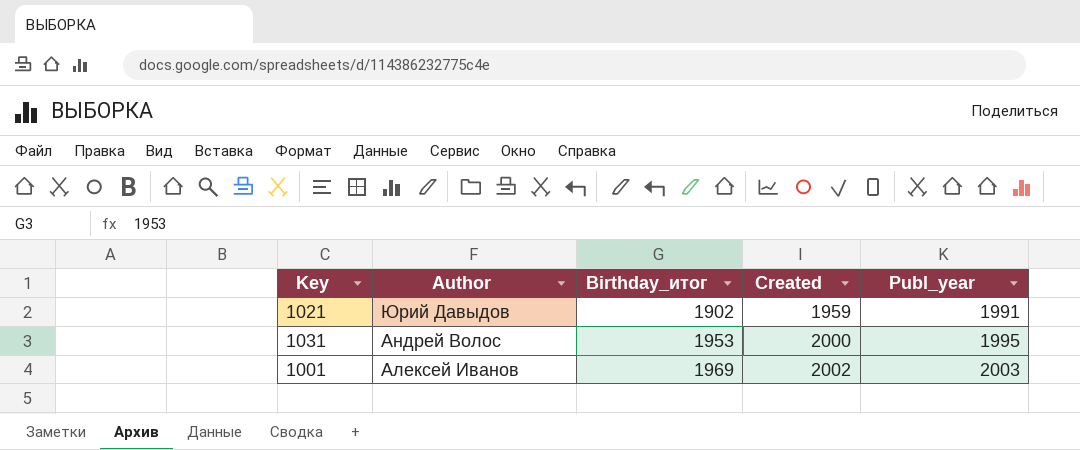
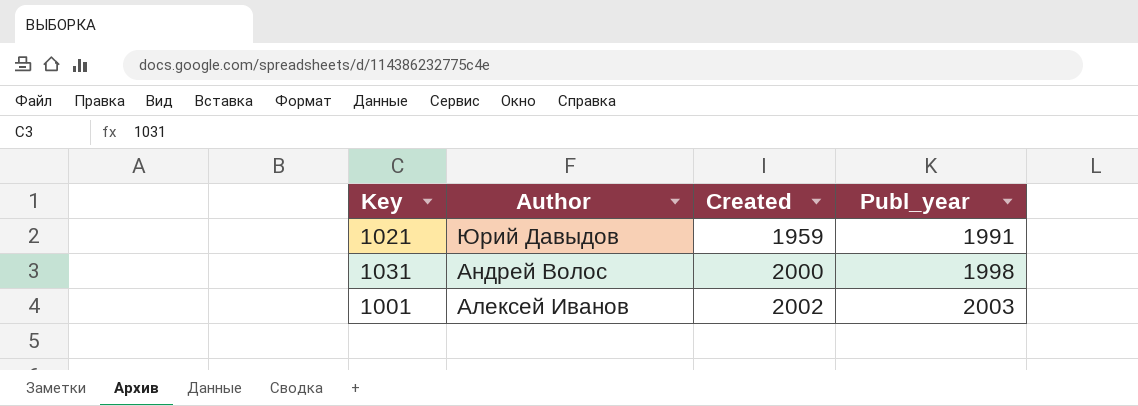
column Birthday_итог | position: 3 -> none
1031 | Publ_year: 1995 -> 1998

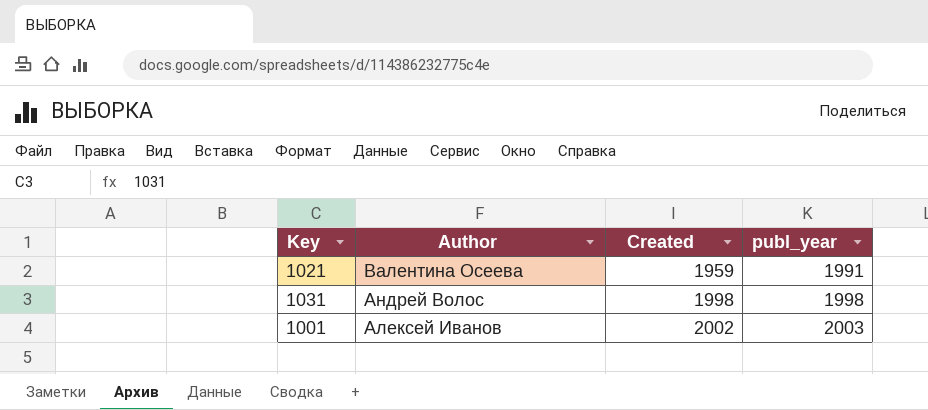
column name: Publ_year -> publ_year
1021 | Author: Юрий Давыдов -> Валентина Осеева
1031 | Created: 2000 -> 1998

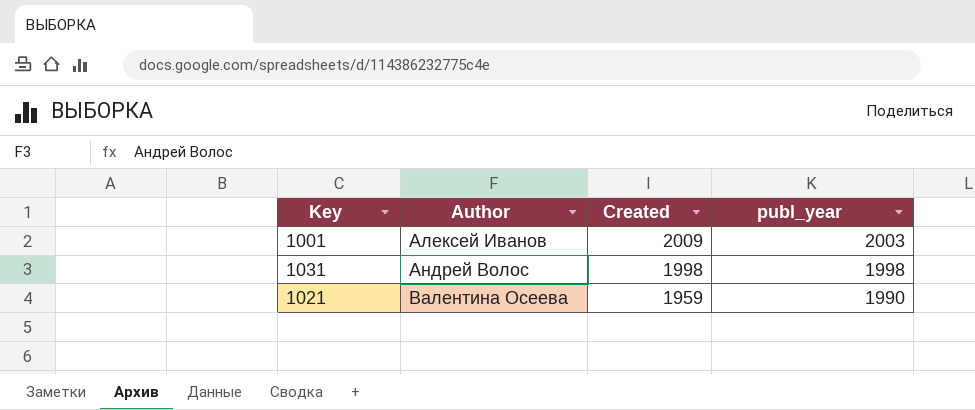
row order: Author descending -> Author ascending
1001 | Created: 2002 -> 2009
1021 | publ_year: 1991 -> 1990

